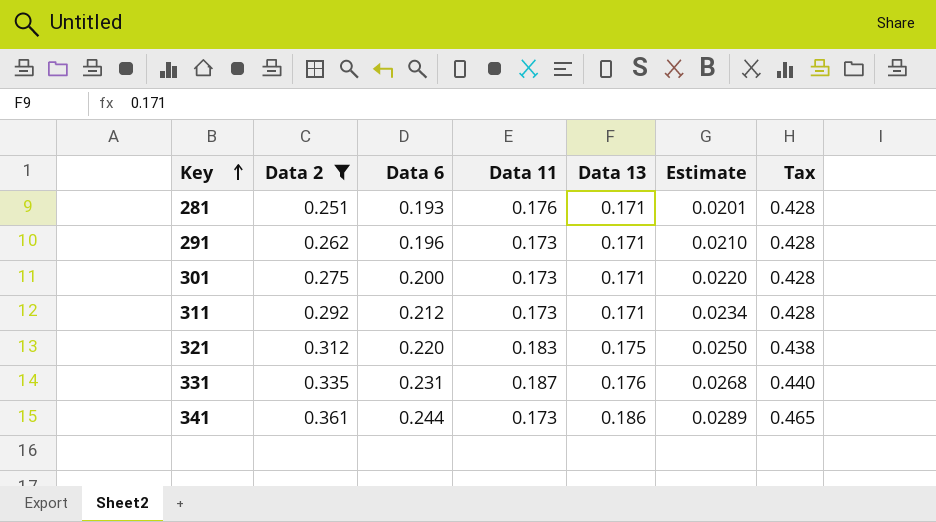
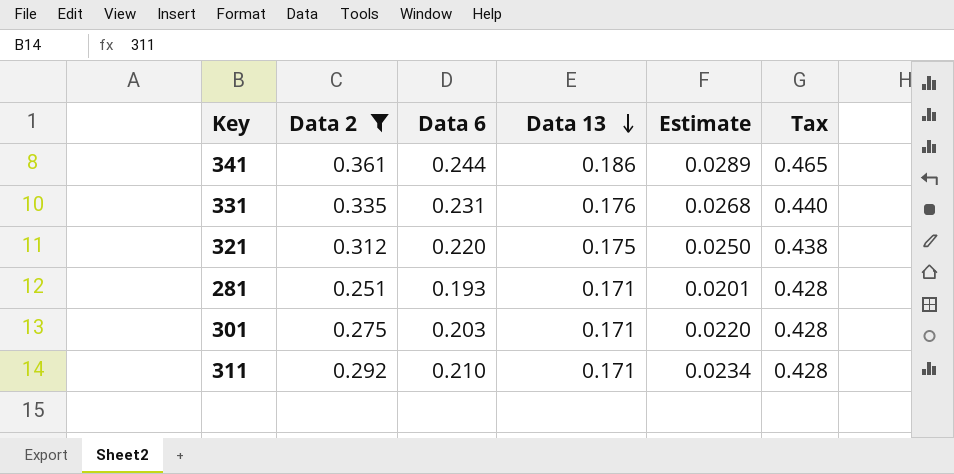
row order: Key ascending -> Data 13 descending
column Data 11 | position: 4 -> none
row 291: 0.262 | 0.196 | 0.173 | 0.171 | 0.0210 | 0.428 -> none
301 | Data 6: 0.200 -> 0.203
311 | Data 6: 0.212 -> 0.210

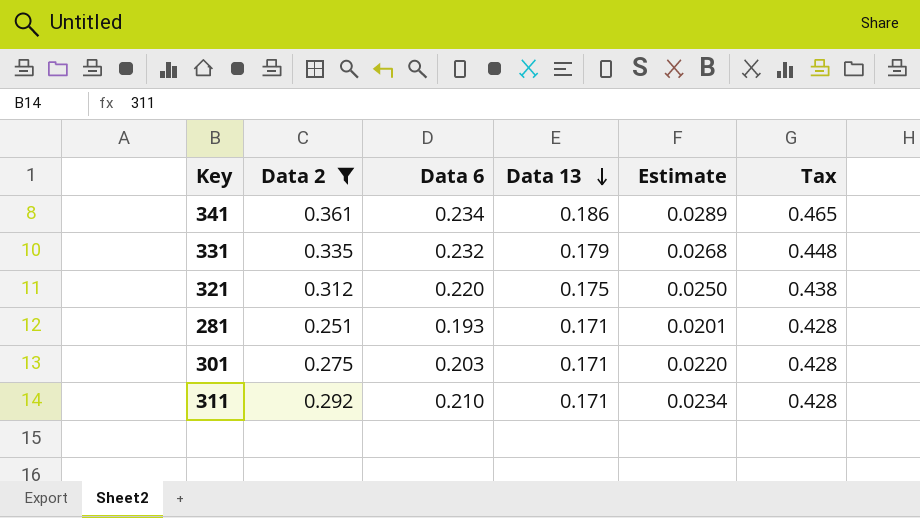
341 | Data 6: 0.244 -> 0.234
331 | Data 6: 0.231 -> 0.232
331 | Data 13: 0.176 -> 0.179
331 | Tax: 0.440 -> 0.448

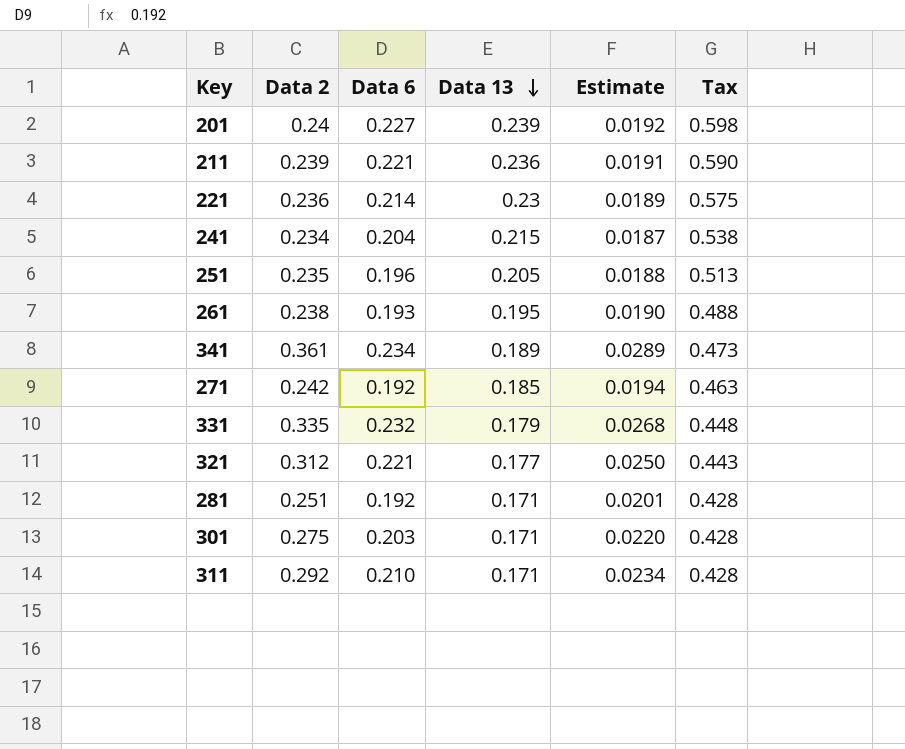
filter: Data 2 >= 0.251 -> none
341 | Data 13: 0.186 -> 0.189
341 | Tax: 0.465 -> 0.473
321 | Data 6: 0.220 -> 0.221
321 | Data 13: 0.175 -> 0.177
321 | Tax: 0.438 -> 0.443
281 | Data 6: 0.193 -> 0.192

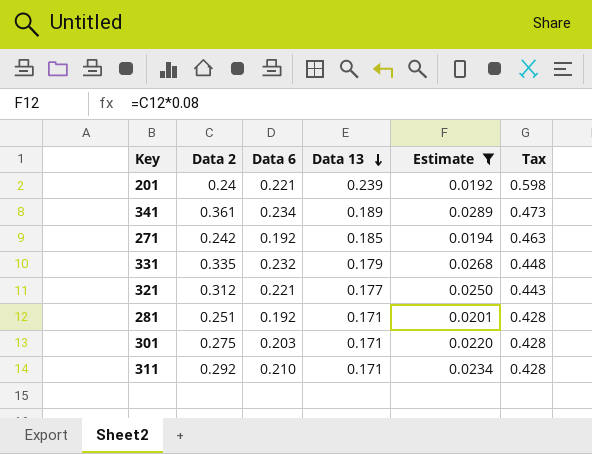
filter: none -> Estimate >= 0.0192
201 | Data 6: 0.227 -> 0.221

